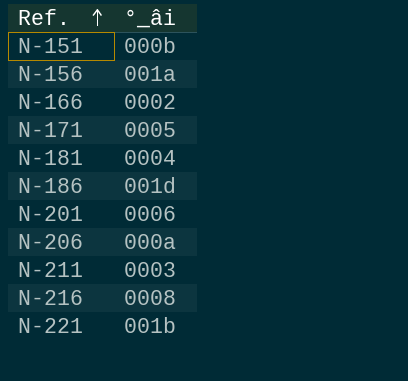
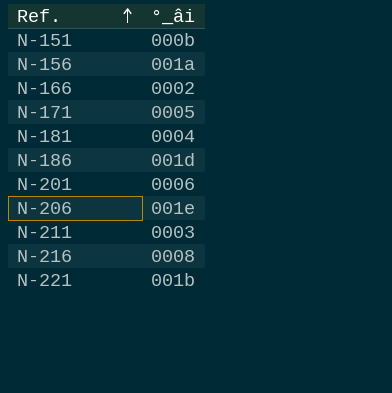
N-206 | °_âi: 000a -> 001e

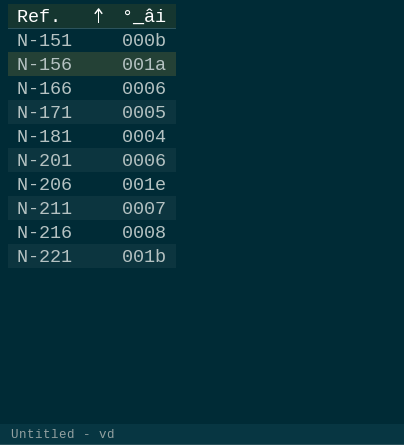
row N-186: 001d -> none
N-166 | °_âi: 0002 -> 0006
N-211 | °_âi: 0003 -> 0007

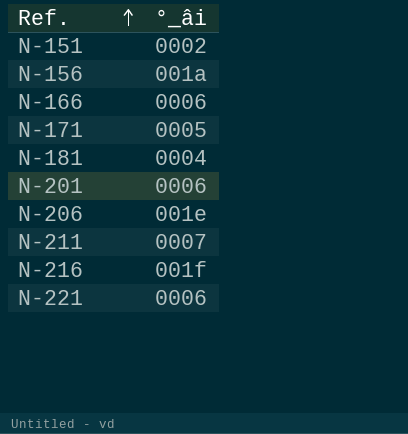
N-151 | °_âi: 000b -> 0002
N-216 | °_âi: 0008 -> 001f
N-221 | °_âi: 001b -> 0006

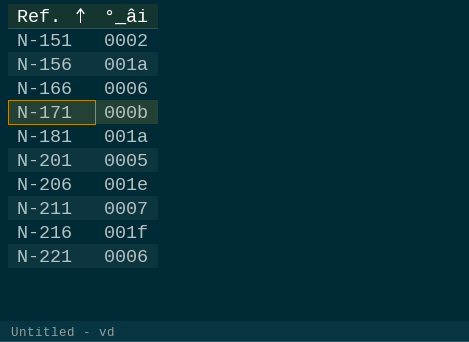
N-171 | °_âi: 0005 -> 000b
N-181 | °_âi: 0004 -> 001a
N-201 | °_âi: 0006 -> 0005

